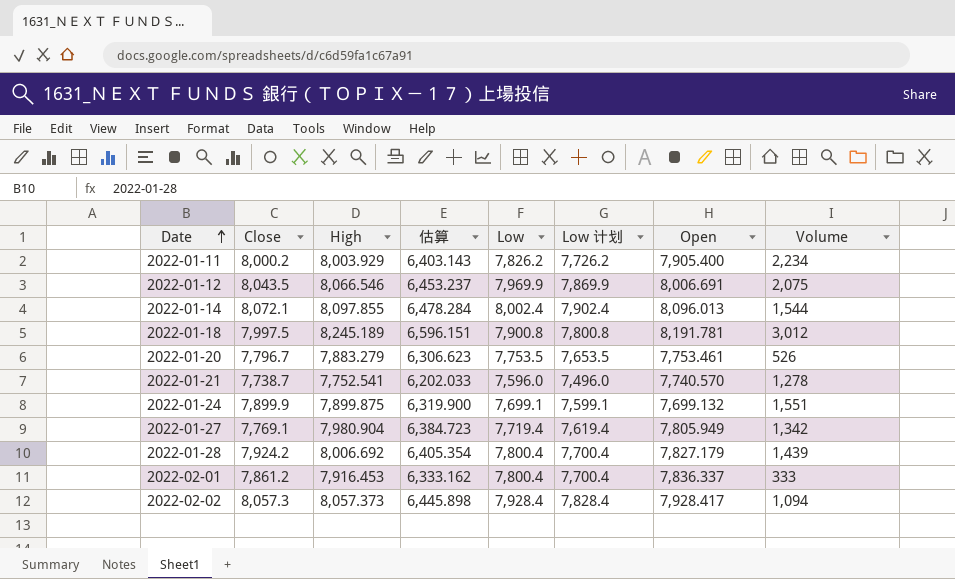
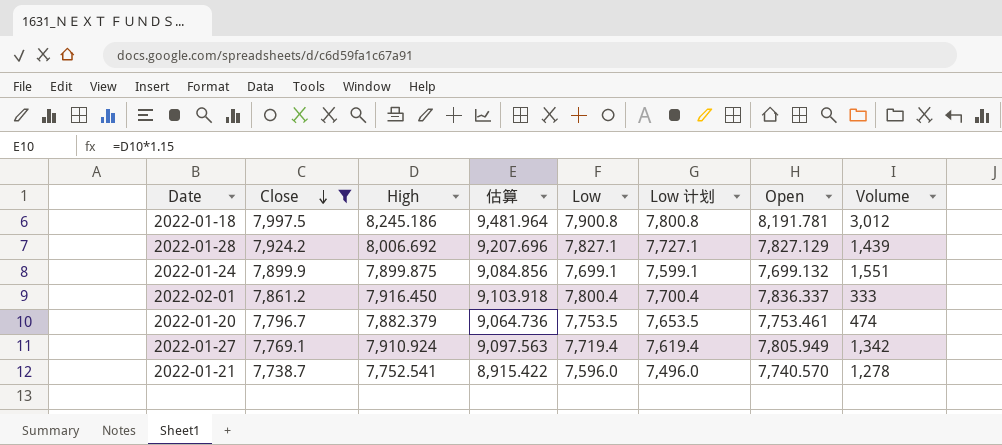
filter: none -> Close <= 7,997.5
row order: Date ascending -> Close descending
column 估算 | formula: [High] * 0.8 -> [High] * 1.15
2022-01-18 | High: 8,245.189 -> 8,245.186
2022-01-28 | Low: 7,800.4 -> 7,827.1
2022-01-28 | Low 计划: 7,700.4 -> 7,727.1
2022-01-28 | Open: 7,827.179 -> 7,827.129
2022-02-01 | High: 7,916.453 -> 7,916.450
2022-01-20 | High: 7,883.279 -> 7,882.379
2022-01-20 | Volume: 526 -> 474
2022-01-27 | High: 7,980.904 -> 7,910.924

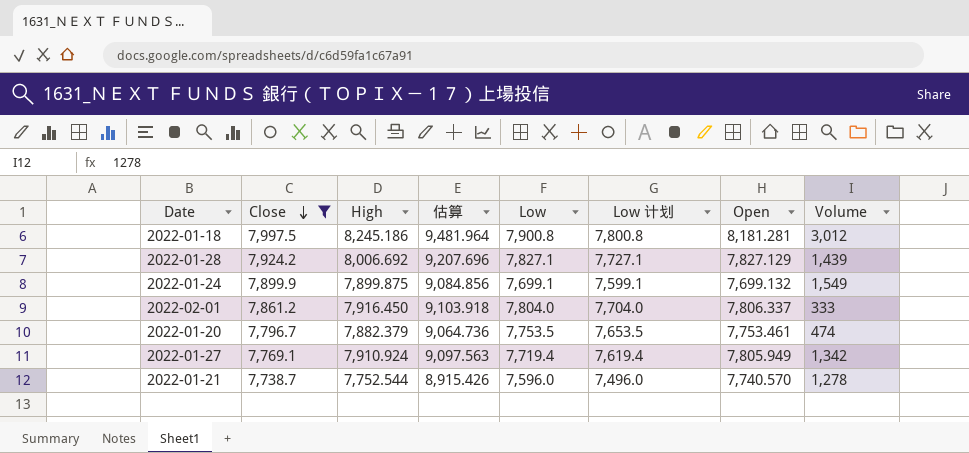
2022-01-18 | Open: 8,191.781 -> 8,181.281
2022-01-24 | Volume: 1,551 -> 1,549
2022-02-01 | Low: 7,800.4 -> 7,804.0
2022-02-01 | Low 计划: 7,700.4 -> 7,704.0
2022-02-01 | Open: 7,836.337 -> 7,806.337
2022-01-21 | High: 7,752.541 -> 7,752.544
2022-01-21 | 估算: 8,915.422 -> 8,915.426

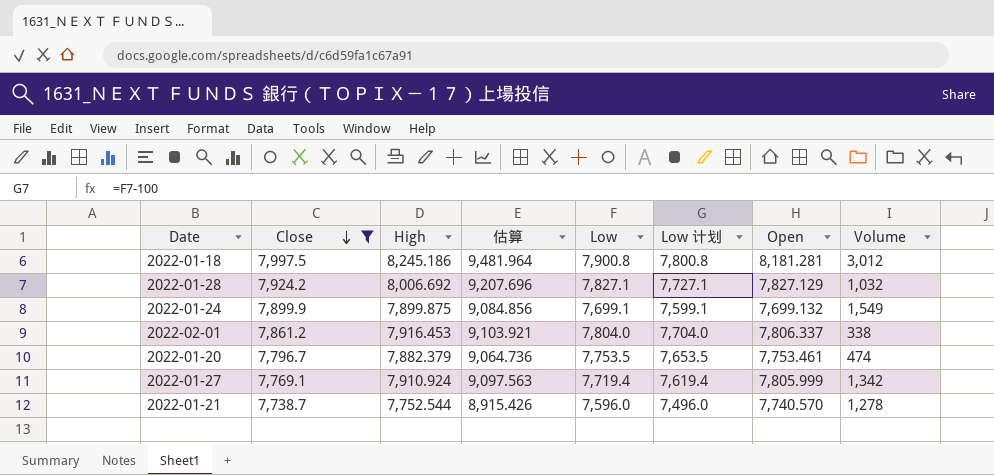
2022-01-28 | Volume: 1,439 -> 1,032
2022-02-01 | High: 7,916.450 -> 7,916.453
2022-02-01 | 估算: 9,103.918 -> 9,103.921
2022-02-01 | Volume: 333 -> 338
2022-01-27 | Open: 7,805.949 -> 7,805.999

